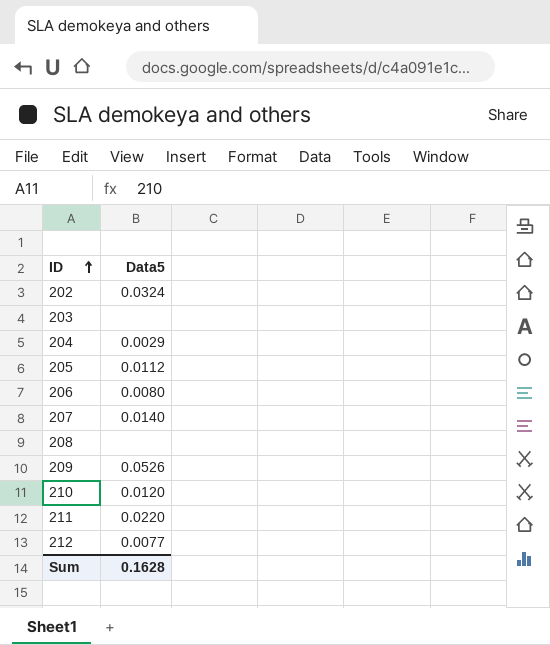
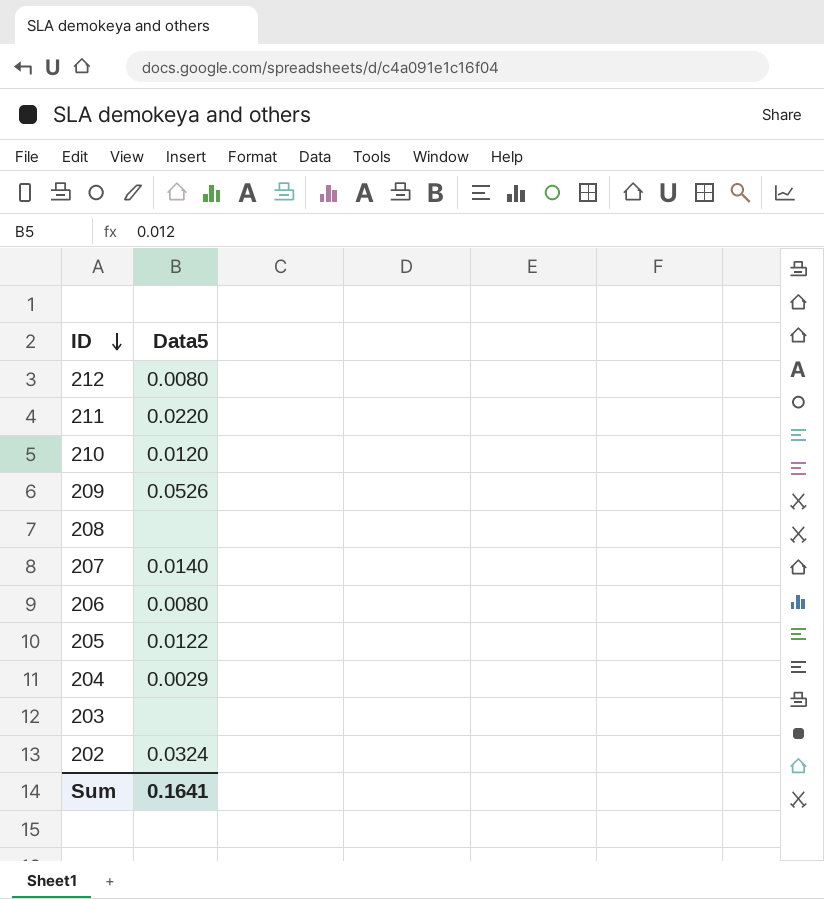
row order: ID ascending -> ID descending
212 | Data5: 0.0077 -> 0.0080
205 | Data5: 0.0112 -> 0.0122
Sum | Data5: 0.1628 -> 0.1641

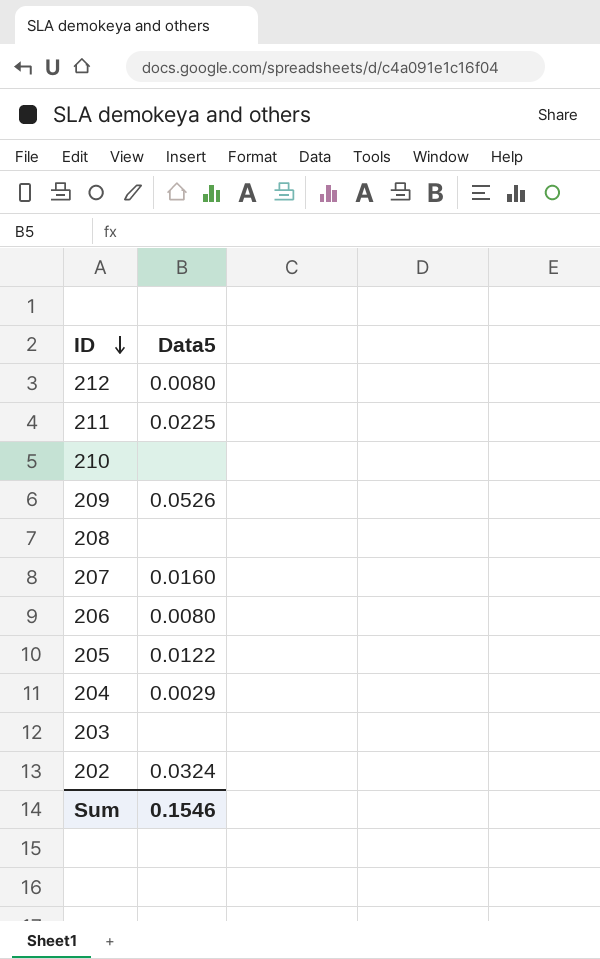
211 | Data5: 0.0220 -> 0.0225
210 | Data5: 0.0120 -> none
207 | Data5: 0.0140 -> 0.0160
Sum | Data5: 0.1641 -> 0.1546

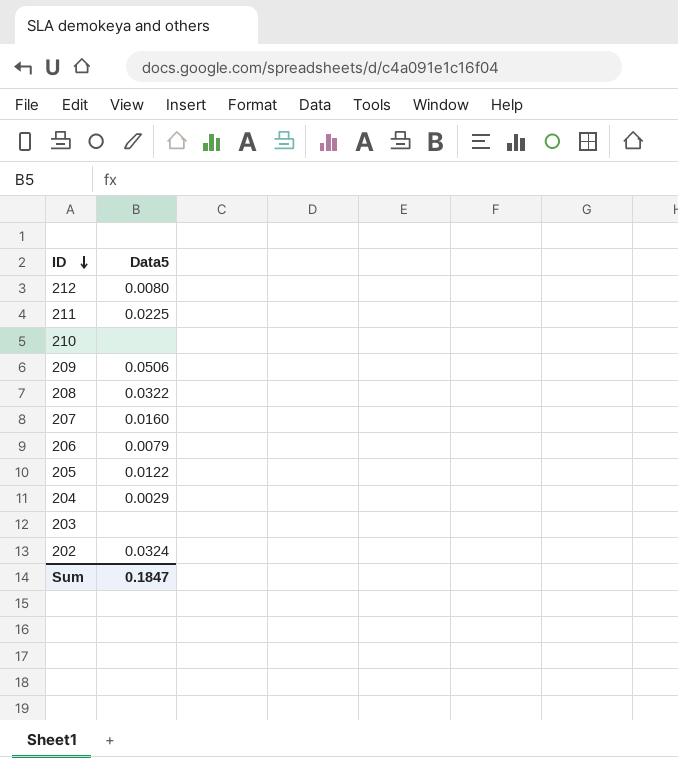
209 | Data5: 0.0526 -> 0.0506
208 | Data5: none -> 0.0322
206 | Data5: 0.0080 -> 0.0079
Sum | Data5: 0.1546 -> 0.1847

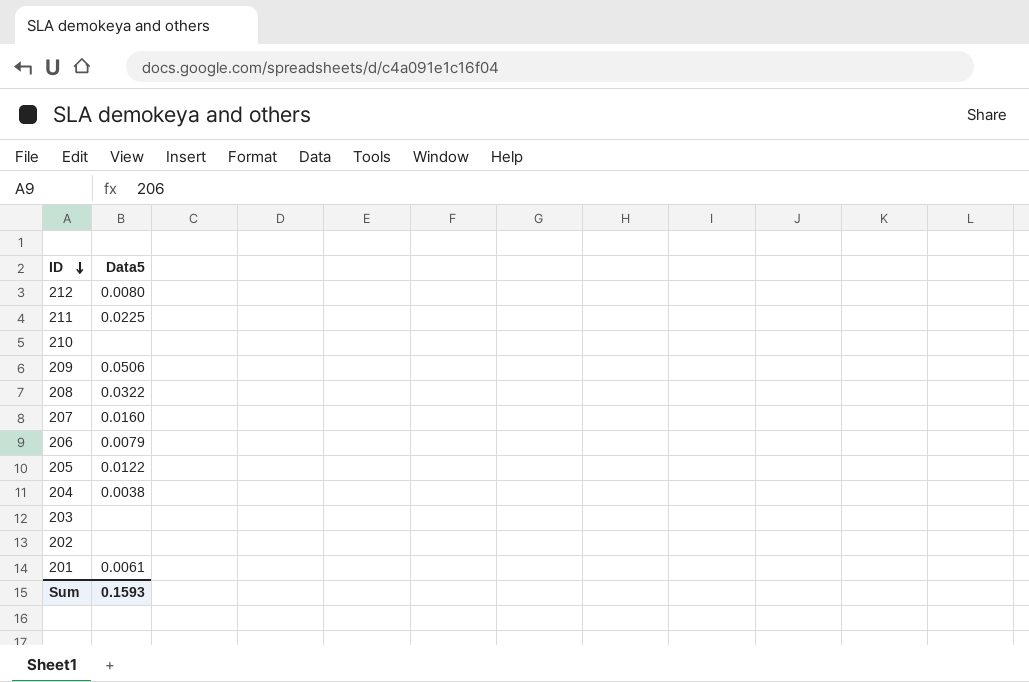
204 | Data5: 0.0029 -> 0.0038
202 | Data5: 0.0324 -> none
row 201: none -> 0.0061
Sum | Data5: 0.1847 -> 0.1593

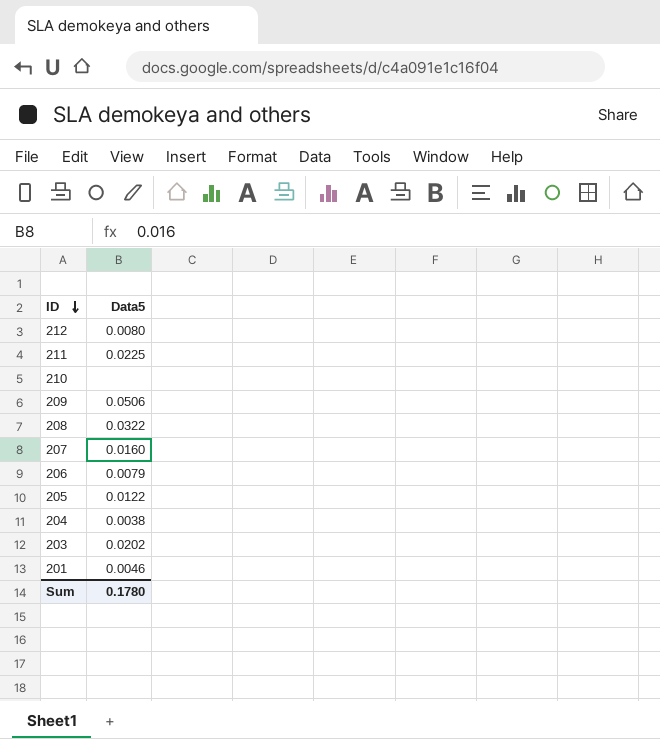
row 202: none -> none
203 | Data5: none -> 0.0202
201 | Data5: 0.0061 -> 0.0046
Sum | Data5: 0.1593 -> 0.1780

